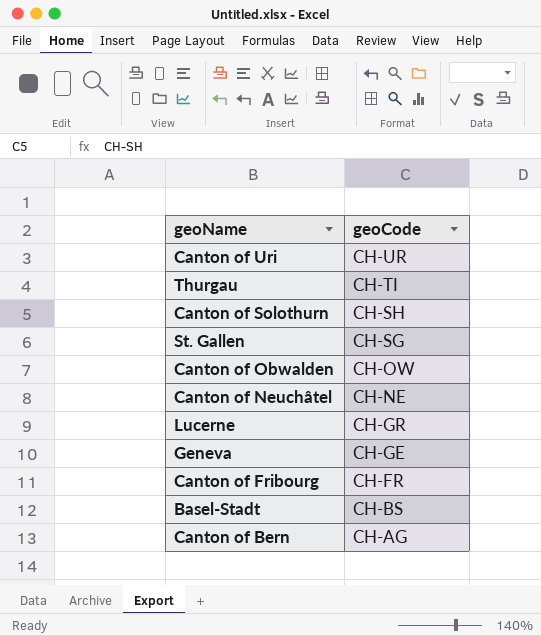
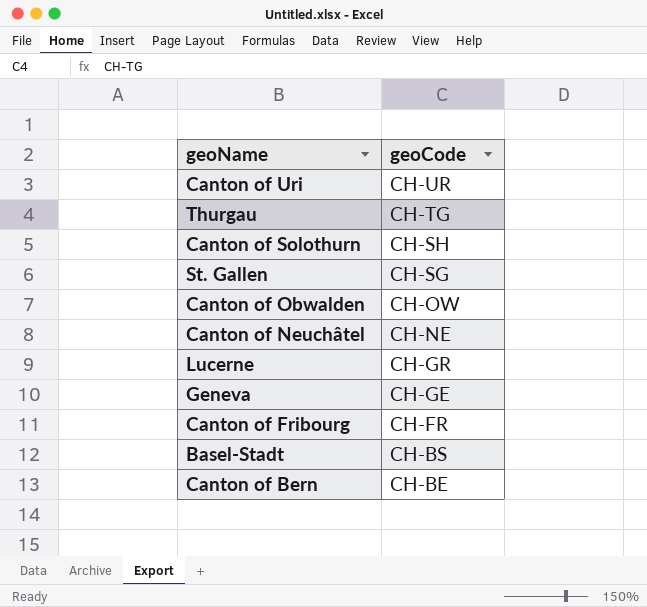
Thurgau | geoCode: CH-TI -> CH-TG
Canton of Bern | geoCode: CH-AG -> CH-BE

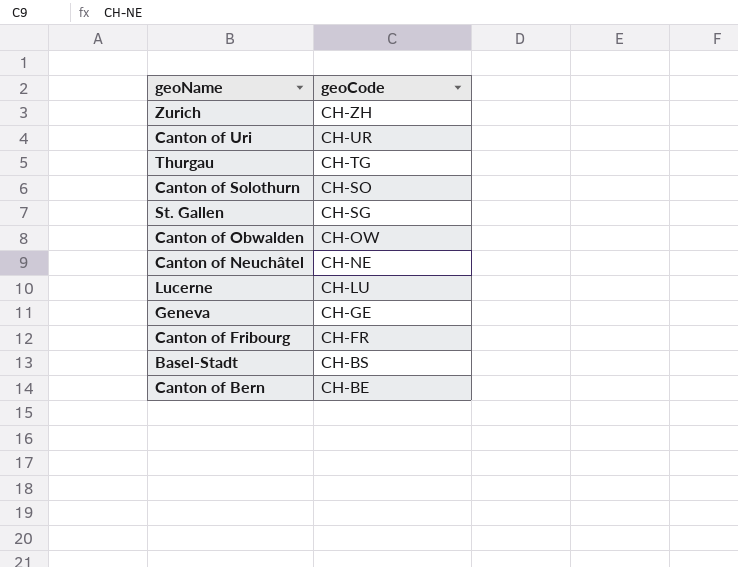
row Zurich: none -> CH-ZH
Canton of Solothurn | geoCode: CH-SH -> CH-SO
Lucerne | geoCode: CH-GR -> CH-LU

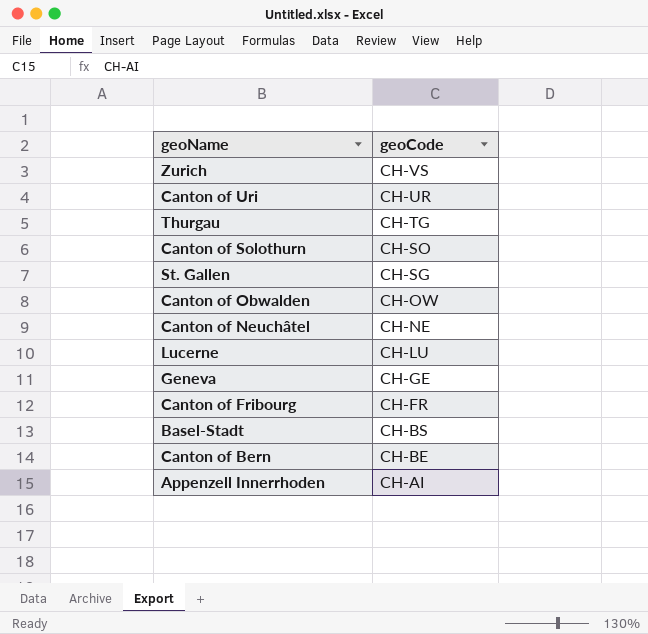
Zurich | geoCode: CH-ZH -> CH-VS
row Appenzell Innerrhoden: none -> CH-AI

